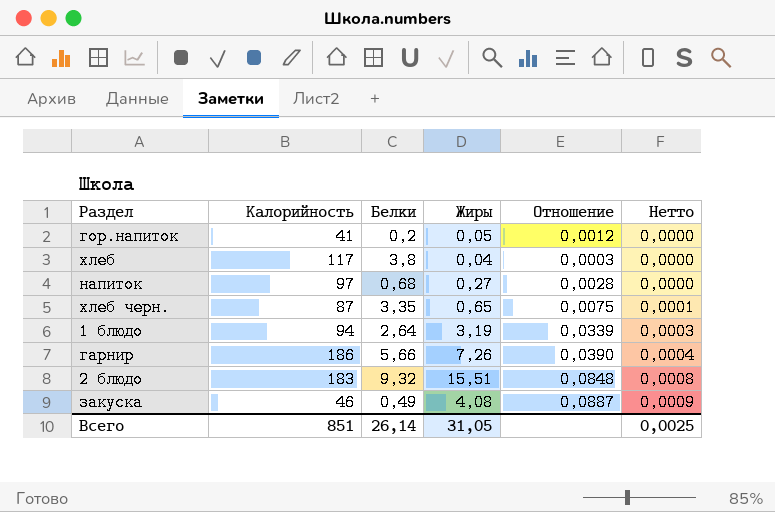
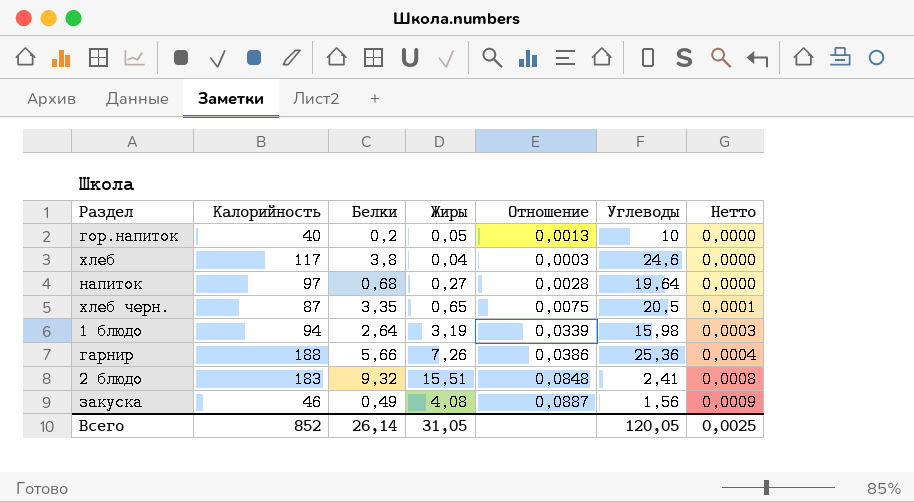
column Углеводы | position: none -> 6
гор.напиток | Калорийность: 41 -> 40
гор.напиток | Отношение: 0,0012 -> 0,0013
гарнир | Калорийность: 186 -> 188
гарнир | Отношение: 0,0390 -> 0,0386
Всего | Калорийность: 851 -> 852

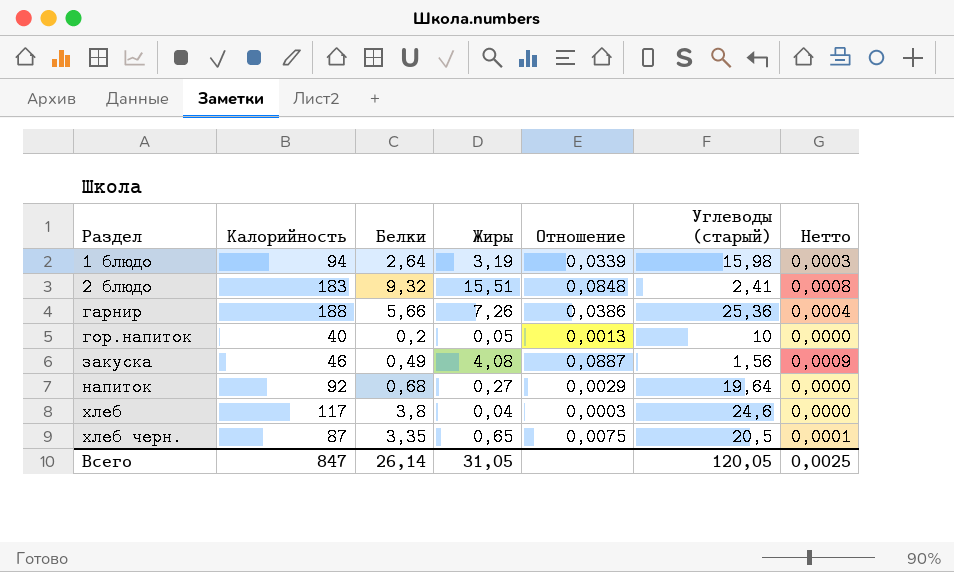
row order: Нетто ascending -> Раздел ascending
column name: Углеводы -> Углеводы (старый)
напиток | Калорийность: 97 -> 92
напиток | Отношение: 0,0028 -> 0,0029
Всего | Калорийность: 852 -> 847

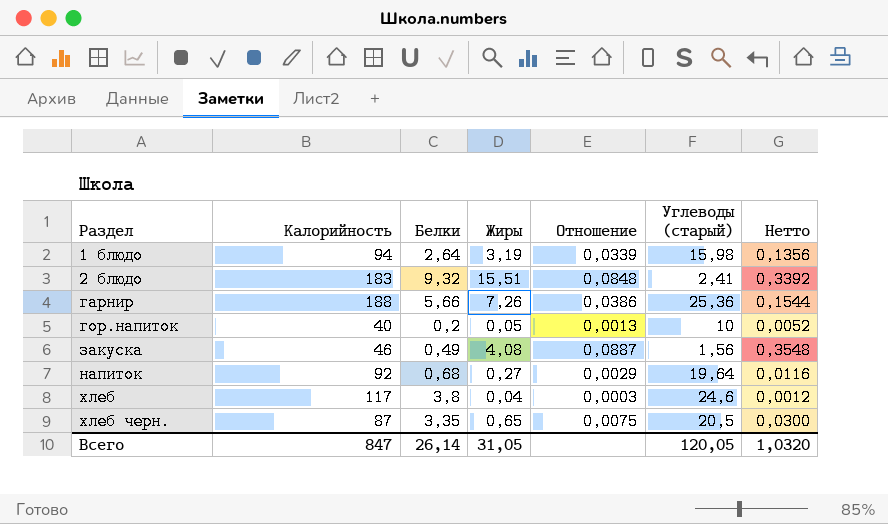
column Нетто | formula: [Отношение] * 0,01 -> [Отношение] * 4
Всего | Нетто: 0,0025 -> 1,0320

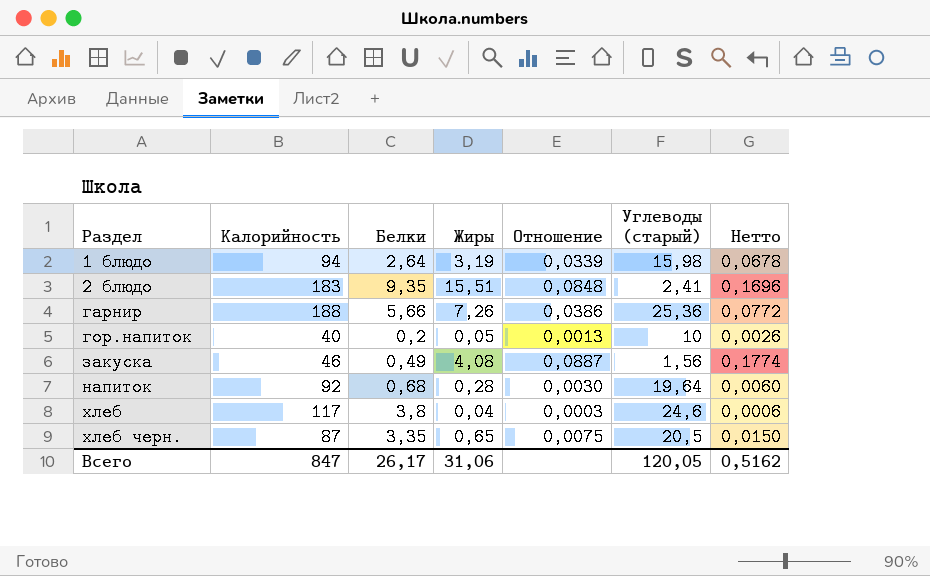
column Нетто | formula: [Отношение] * 4 -> [Отношение] * 2
2 блюдо | Белки: 9,32 -> 9,35
напиток | Жиры: 0,27 -> 0,28
напиток | Отношение: 0,0029 -> 0,0030
Всего | Белки: 26,14 -> 26,17
Всего | Жиры: 31,05 -> 31,06
Всего | Нетто: 1,0320 -> 0,5162

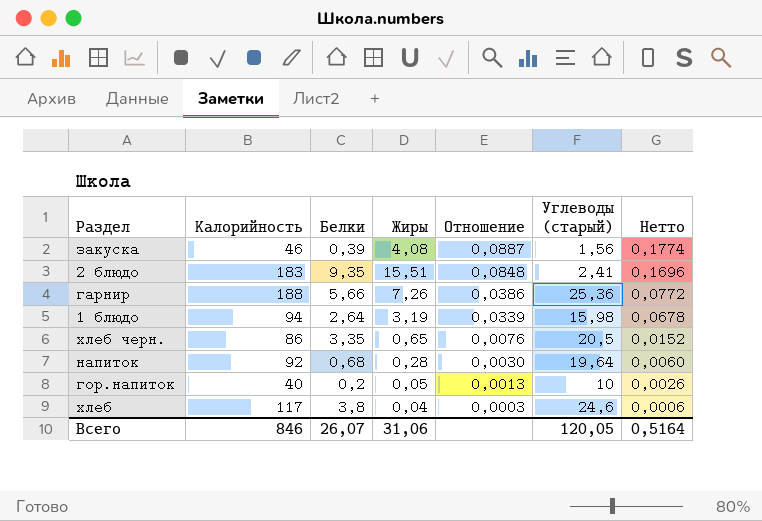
row order: Раздел ascending -> Отношение descending
закуска | Белки: 0,49 -> 0,39
хлеб черн. | Калорийность: 87 -> 86
хлеб черн. | Отношение: 0,0075 -> 0,0076
хлеб черн. | Нетто: 0,0150 -> 0,0152
Всего | Калорийность: 847 -> 846
Всего | Белки: 26,17 -> 26,07
Всего | Нетто: 0,5162 -> 0,5164

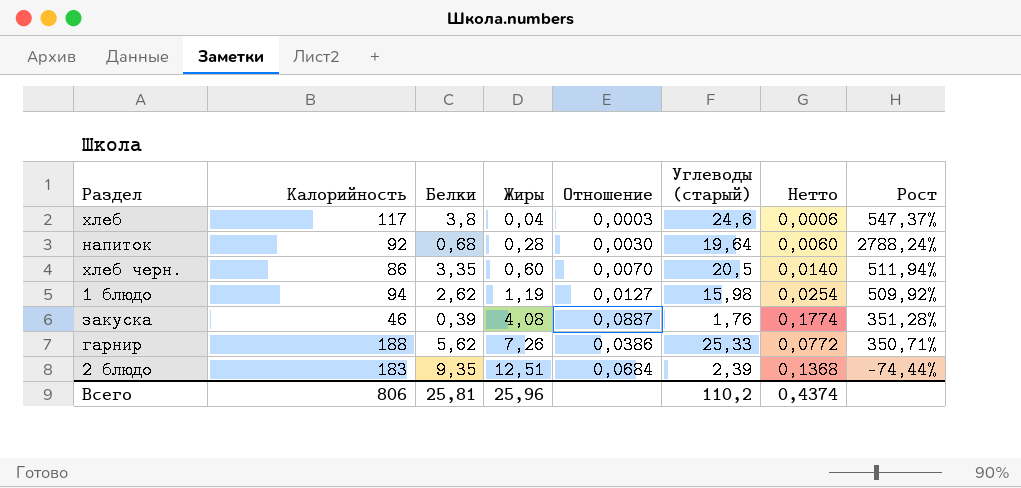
row order: Отношение descending -> Жиры ascending
column Рост | formula: none -> ([Углеводы (старый)] - [Белки]) / [Белки]
row гор.напиток: 40 | 0,2 | 0,05 | 0,0013 | 10 | 0,0026 -> none
хлеб черн. | Жиры: 0,65 -> 0,60
хлеб черн. | Отношение: 0,0076 -> 0,0070
хлеб черн. | Нетто: 0,0152 -> 0,0140
1 блюдо | Белки: 2,64 -> 2,62
1 блюдо | Жиры: 3,19 -> 1,19
1 блюдо | Отношение: 0,0339 -> 0,0127
1 блюдо | Нетто: 0,0678 -> 0,0254
закуска | Углеводы (старый): 1,56 -> 1,76
гарнир | Белки: 5,66 -> 5,62
гарнир | Углеводы (старый): 25,36 -> 25,33
2 блюдо | Жиры: 15,51 -> 12,51
2 блюдо | Отношение: 0,0848 -> 0,0684
2 блюдо | Углеводы (старый): 2,41 -> 2,39
2 блюдо | Нетто: 0,1696 -> 0,1368
Всего | Калорийность: 846 -> 806
Всего | Белки: 26,07 -> 25,81
Всего | Жиры: 31,06 -> 25,96
Всего | Углеводы (старый): 120,05 -> 110,2
Всего | Нетто: 0,5164 -> 0,4374

